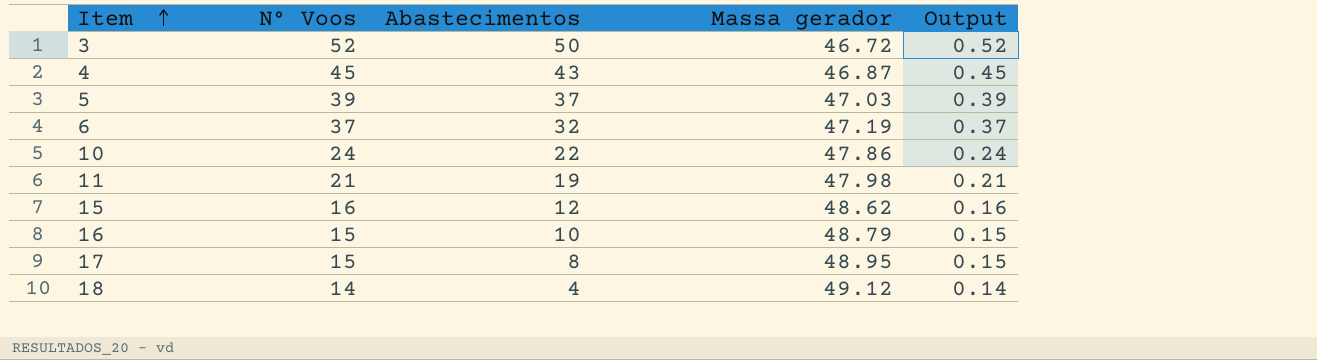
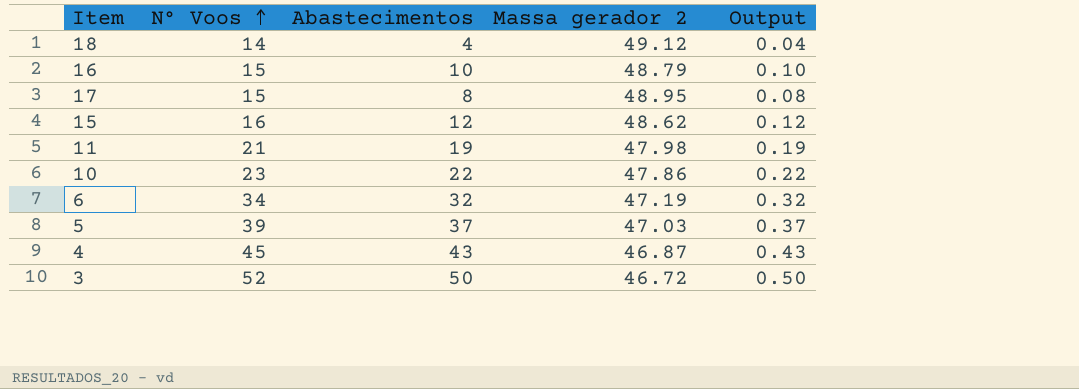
row order: Item ascending -> N° Voos ascending
column name: Massa gerador -> Massa gerador 2
column Output | formula: [N° Voos] * 0.01 -> [Abastecimentos] * 0.01
10 | N° Voos: 24 -> 23
6 | N° Voos: 37 -> 34

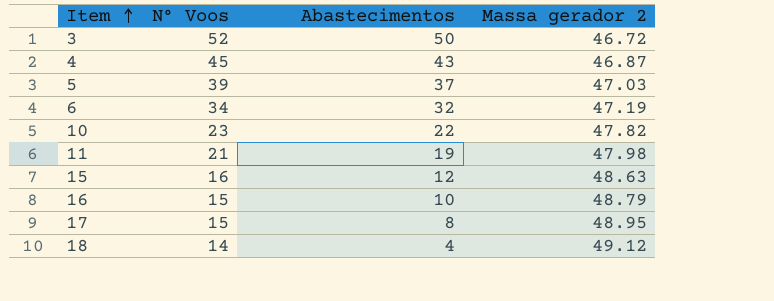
row order: N° Voos ascending -> Item ascending
column Output | formula: [Abastecimentos] * 0.01 -> none
10 | Massa gerador 2: 47.86 -> 47.82
15 | Massa gerador 2: 48.62 -> 48.63

